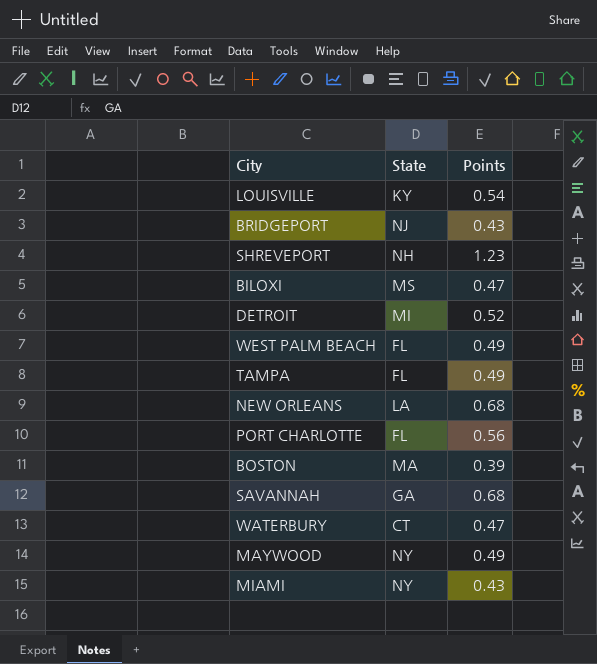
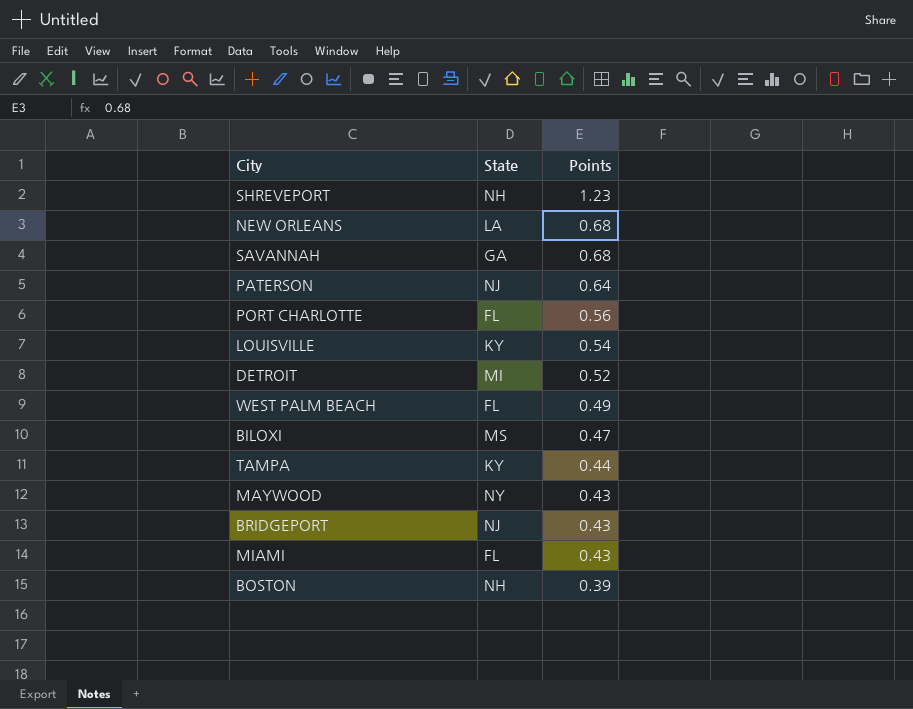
row order: none -> Points descending
row WATERBURY: CT | 0.47 -> none
row PATERSON: none -> NJ | 0.64
TAMPA | State: FL -> KY
TAMPA | Points: 0.49 -> 0.44
MAYWOOD | Points: 0.49 -> 0.43
MIAMI | State: NY -> FL
BOSTON | State: MA -> NH

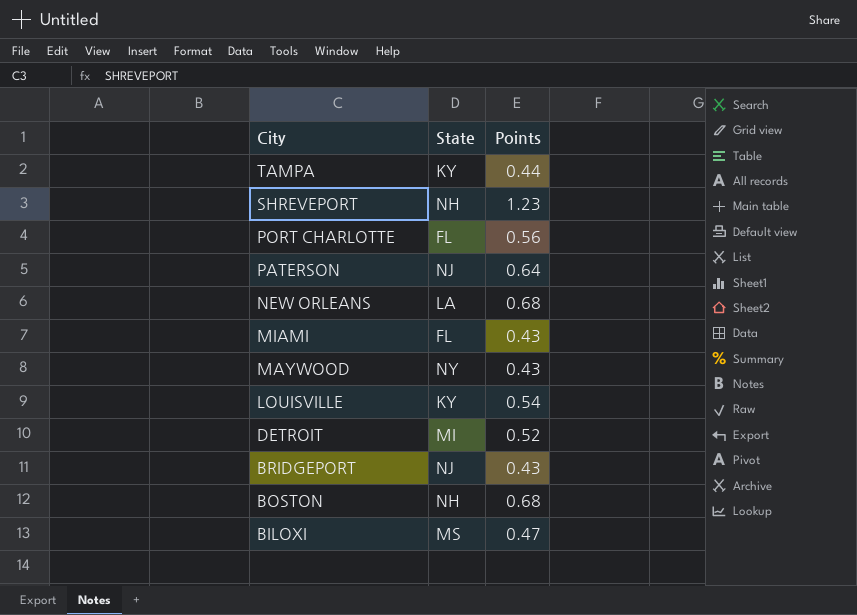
row order: Points descending -> City descending
row SAVANNAH: GA | 0.68 -> none
row WEST PALM BEACH: FL | 0.49 -> none
BOSTON | Points: 0.39 -> 0.68

